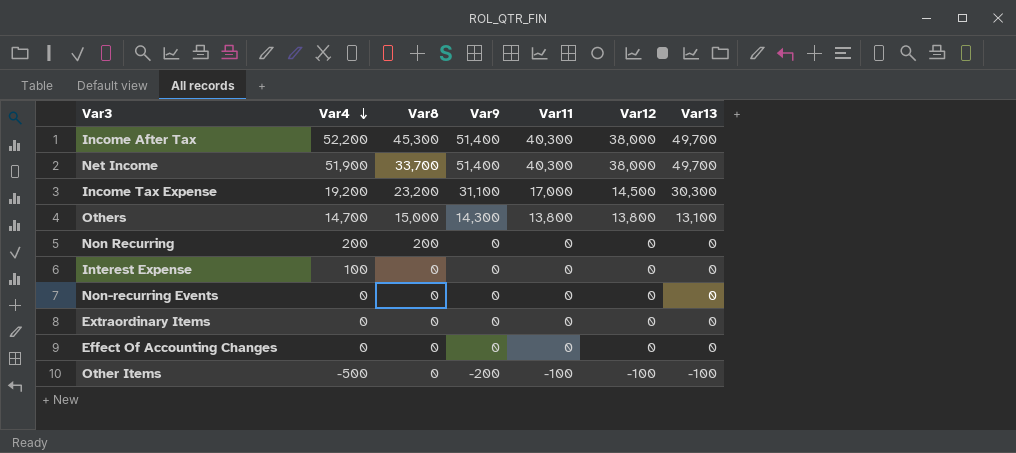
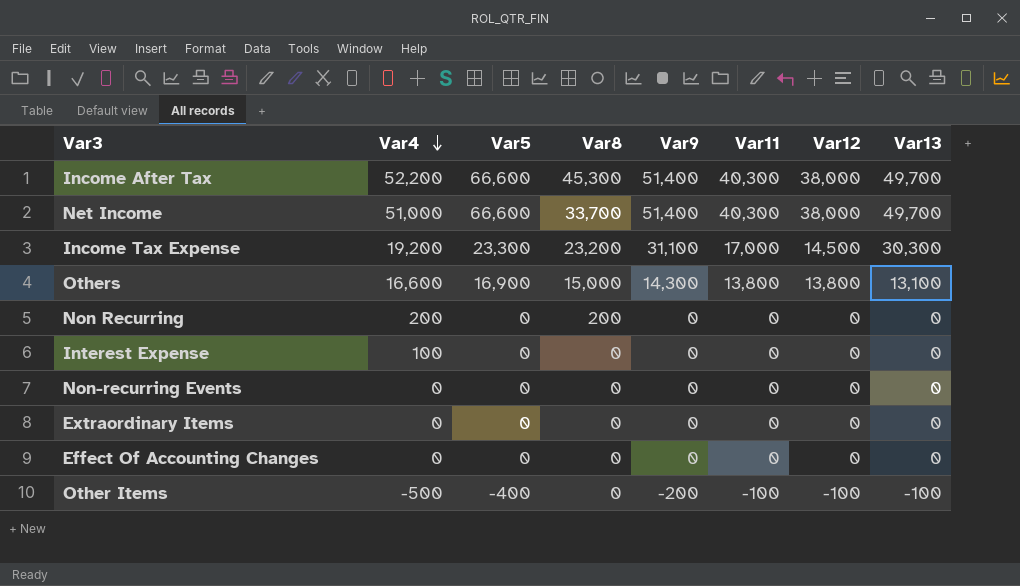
column Var5 | position: none -> 3
Net Income | Var4: 51,900 -> 51,000
Others | Var4: 14,700 -> 16,600

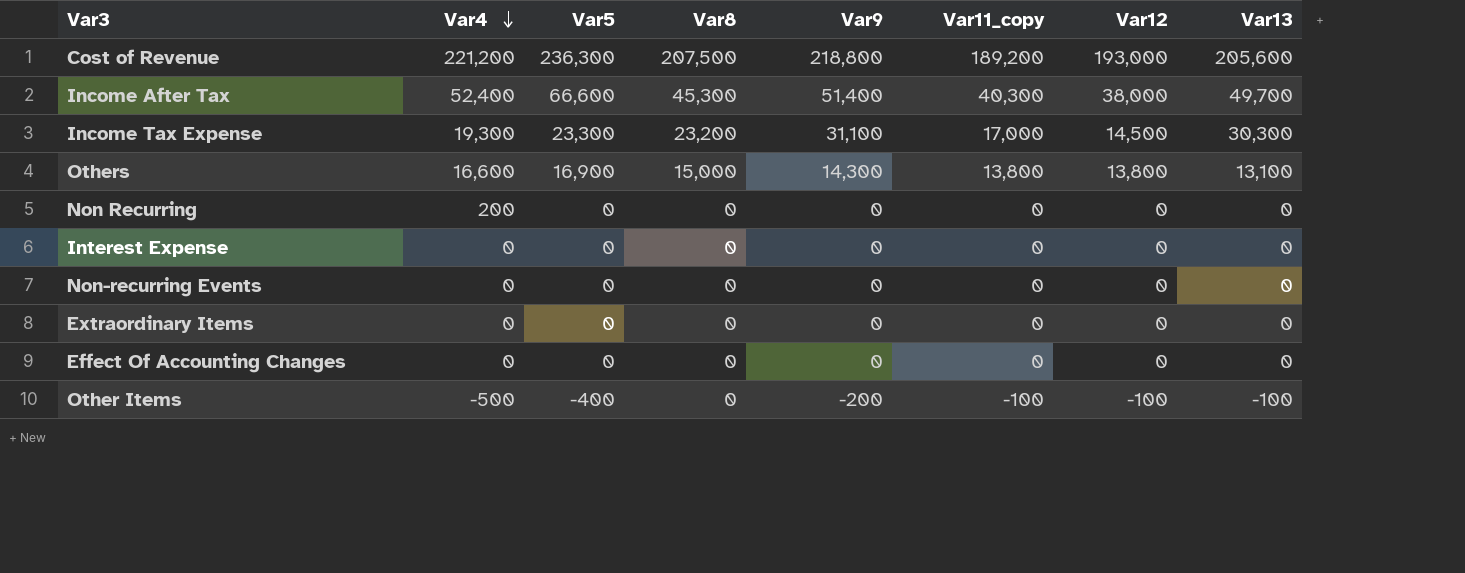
column name: Var11 -> Var11_copy
row Net Income: 51,000 | 66,600 | 33,700 | 51,400 | 40,300 | 38,000 | 49,700 -> none
row Cost of Revenue: none -> 221,200 | 236,300 | 207,500 | 218,800 | 189,200 | 193,000 | 205,600
Income After Tax | Var4: 52,200 -> 52,400
Income Tax Expense | Var4: 19,200 -> 19,300
Non Recurring | Var8: 200 -> 0
Interest Expense | Var4: 100 -> 0

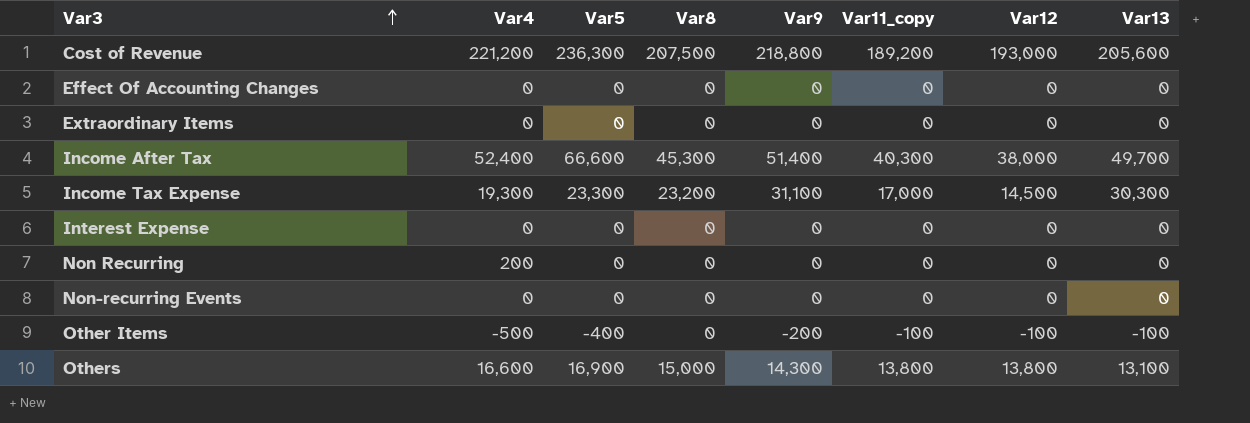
row order: Var4 descending -> Var3 ascending

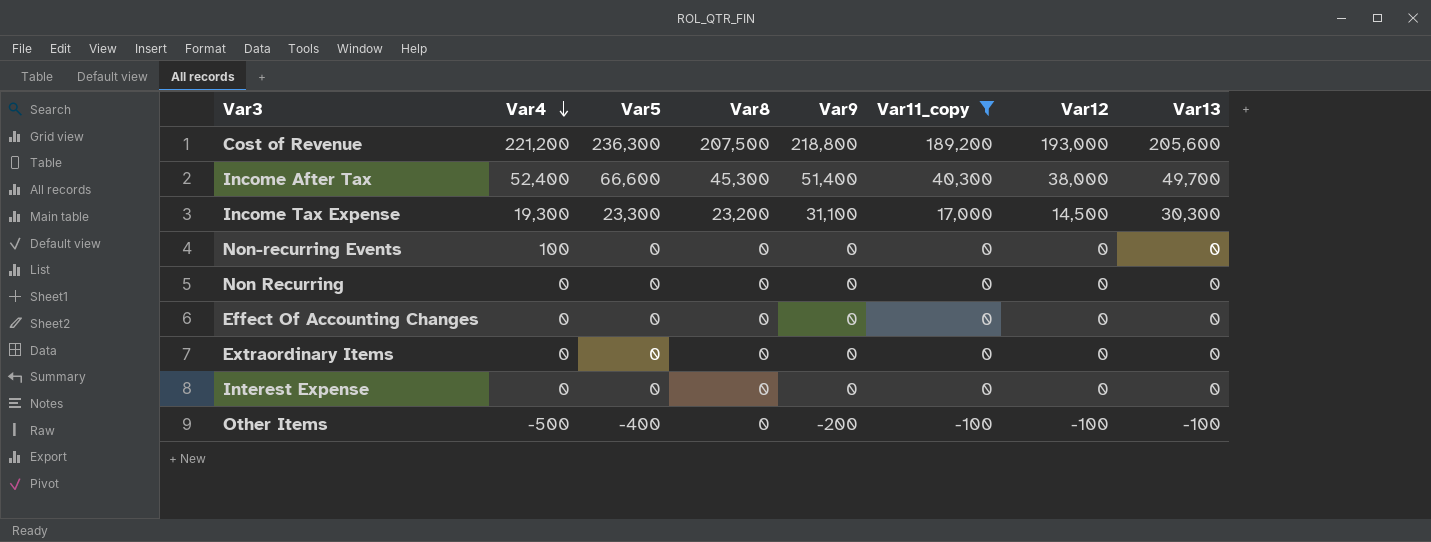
filter: none -> Var11_copy != 13,800
row order: Var3 ascending -> Var4 descending
Non-recurring Events | Var4: 0 -> 100
Non Recurring | Var4: 200 -> 0

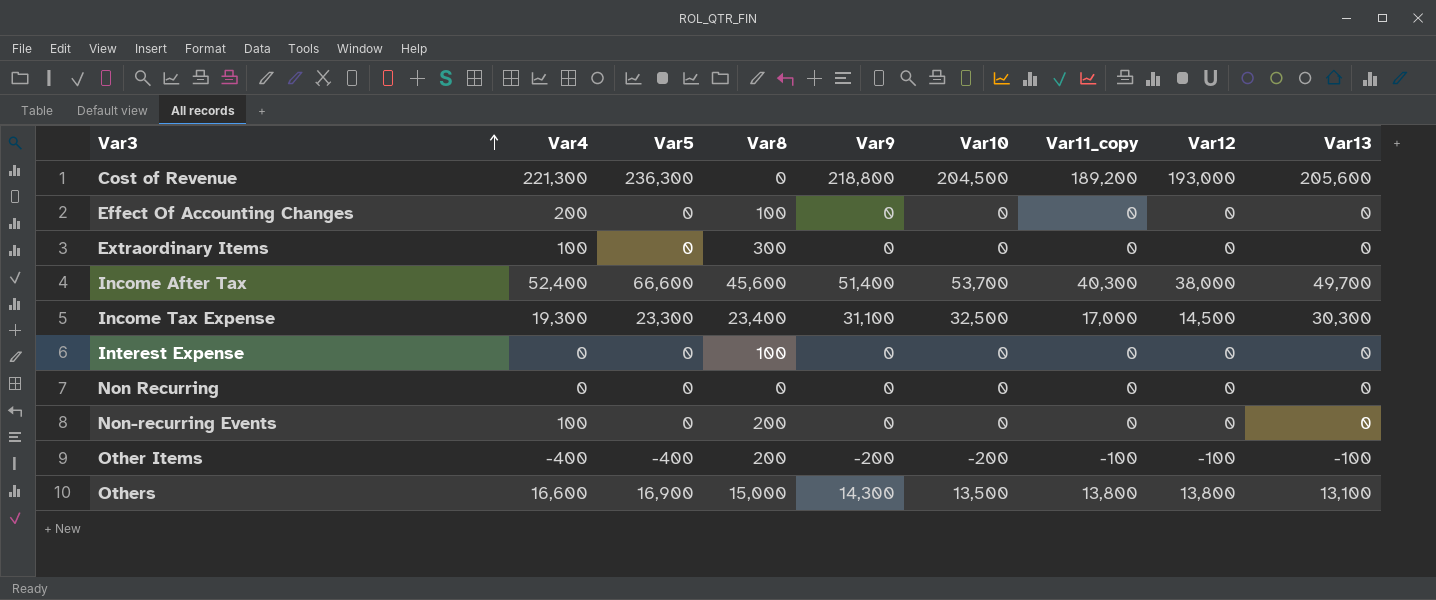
filter: Var11_copy != 13,800 -> none
row order: Var4 descending -> Var3 ascending
column Var10 | position: none -> 6
Cost of Revenue | Var4: 221,200 -> 221,300
Cost of Revenue | Var8: 207,500 -> 0
Effect Of Accounting Changes | Var4: 0 -> 200
Effect Of Accounting Changes | Var8: 0 -> 100
Extraordinary Items | Var4: 0 -> 100
Extraordinary Items | Var8: 0 -> 300
Income After Tax | Var8: 45,300 -> 45,600
Income Tax Expense | Var8: 23,200 -> 23,400
Interest Expense | Var8: 0 -> 100
Non-recurring Events | Var8: 0 -> 200
Other Items | Var4: -500 -> -400
Other Items | Var8: 0 -> 200

